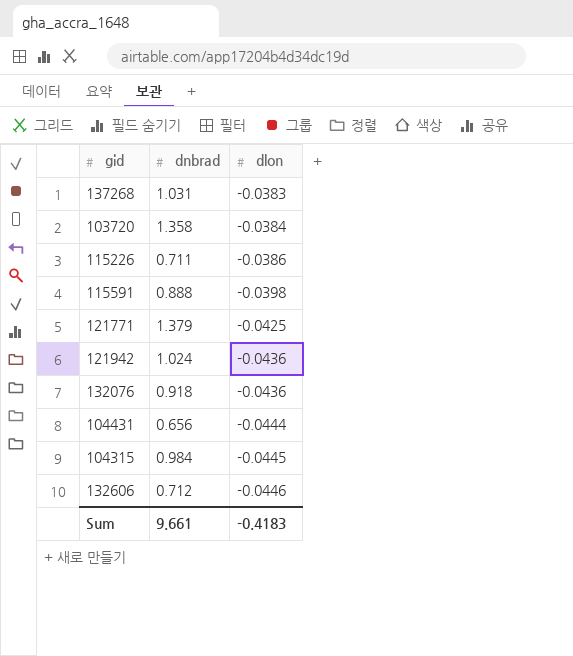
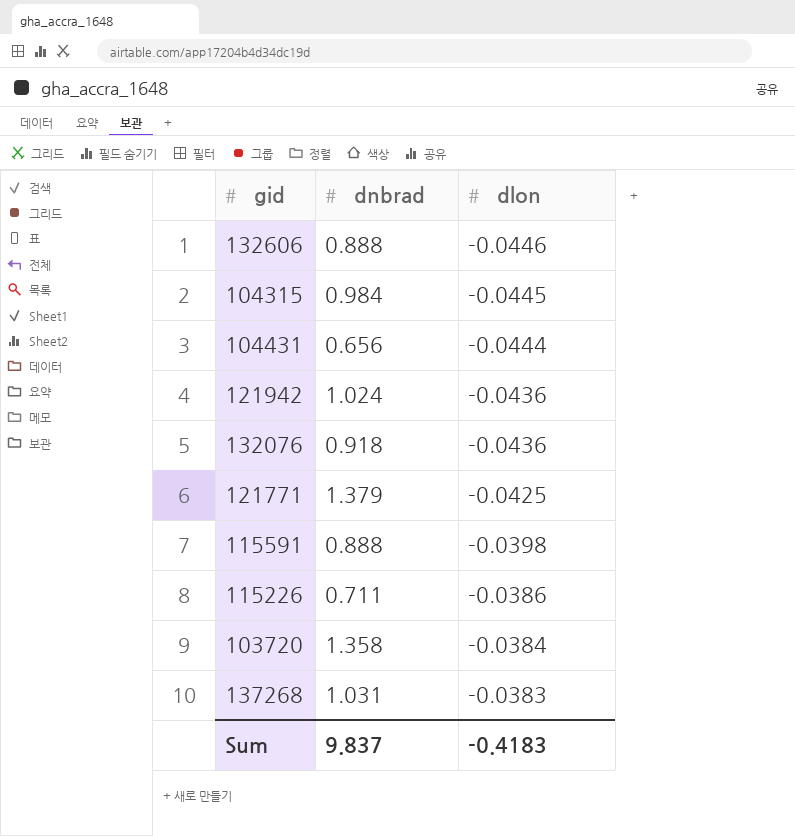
row order: dlon descending -> dlon ascending
132606 | dnbrad: 0.712 -> 0.888
Sum | dnbrad: 9.661 -> 9.837

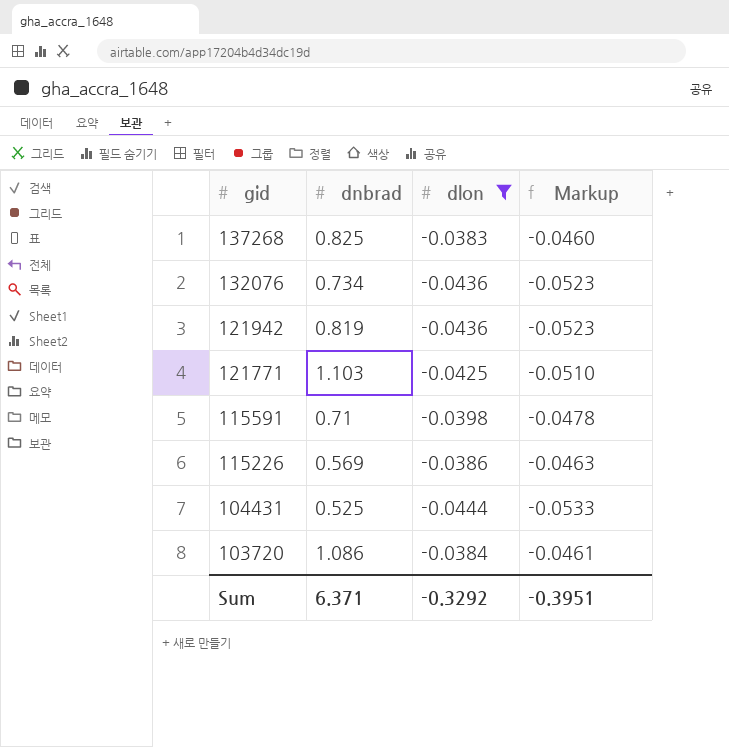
filter: none -> dlon >= -0.0444
row order: dlon ascending -> gid descending
column Markup | formula: none -> [dlon] * 1.2
137268 | dnbrad: 1.031 -> 0.825
132076 | dnbrad: 0.918 -> 0.734
121942 | dnbrad: 1.024 -> 0.819
121771 | dnbrad: 1.379 -> 1.103
115591 | dnbrad: 0.888 -> 0.71
115226 | dnbrad: 0.711 -> 0.569
104431 | dnbrad: 0.656 -> 0.525
103720 | dnbrad: 1.358 -> 1.086
Sum | dnbrad: 9.837 -> 6.371
Sum | dlon: -0.4183 -> -0.3292

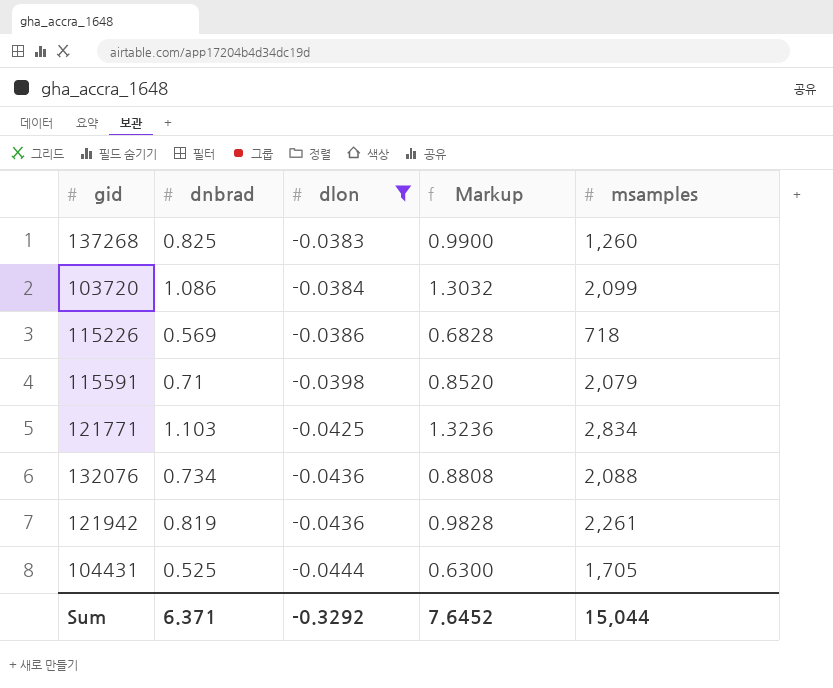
row order: gid descending -> dlon descending
column Markup | formula: [dlon] * 1.2 -> [dnbrad] * 1.2
column msamples | position: none -> 5
Sum | Markup: -0.3951 -> 7.6452

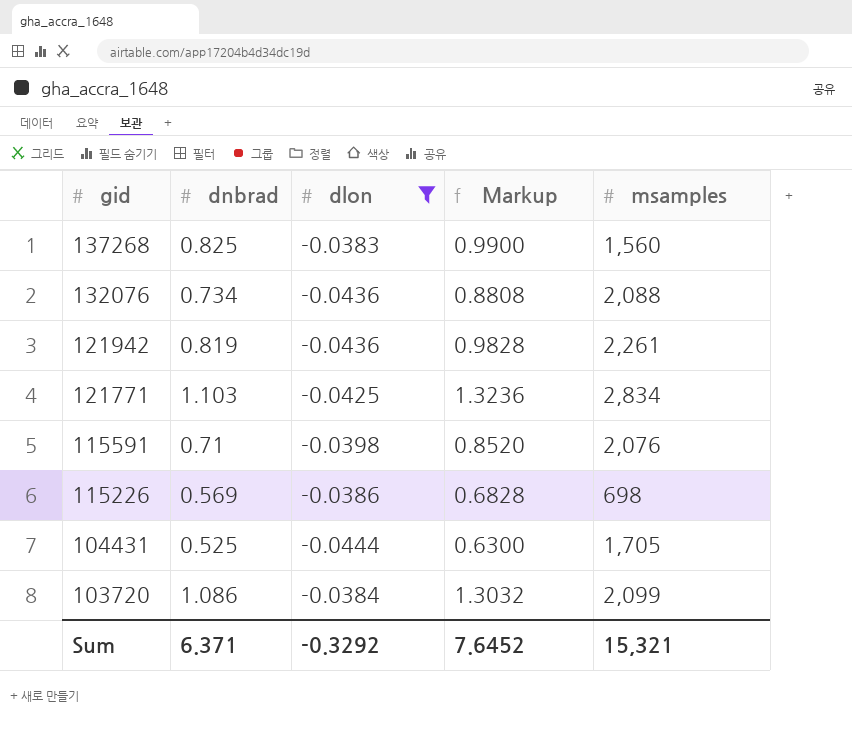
row order: dlon descending -> gid descending
137268 | msamples: 1,260 -> 1,560
115591 | msamples: 2,079 -> 2,076
115226 | msamples: 718 -> 698
Sum | msamples: 15,044 -> 15,321

